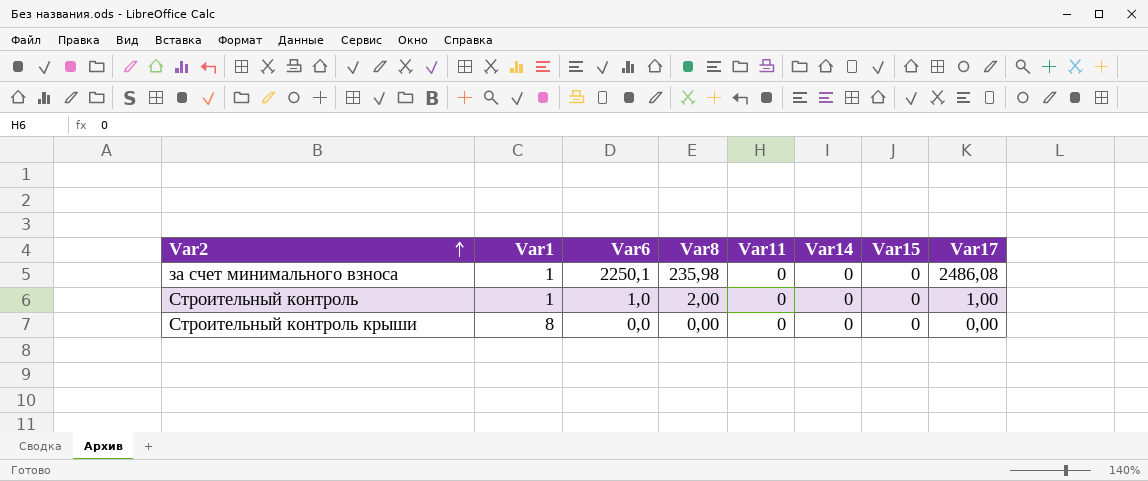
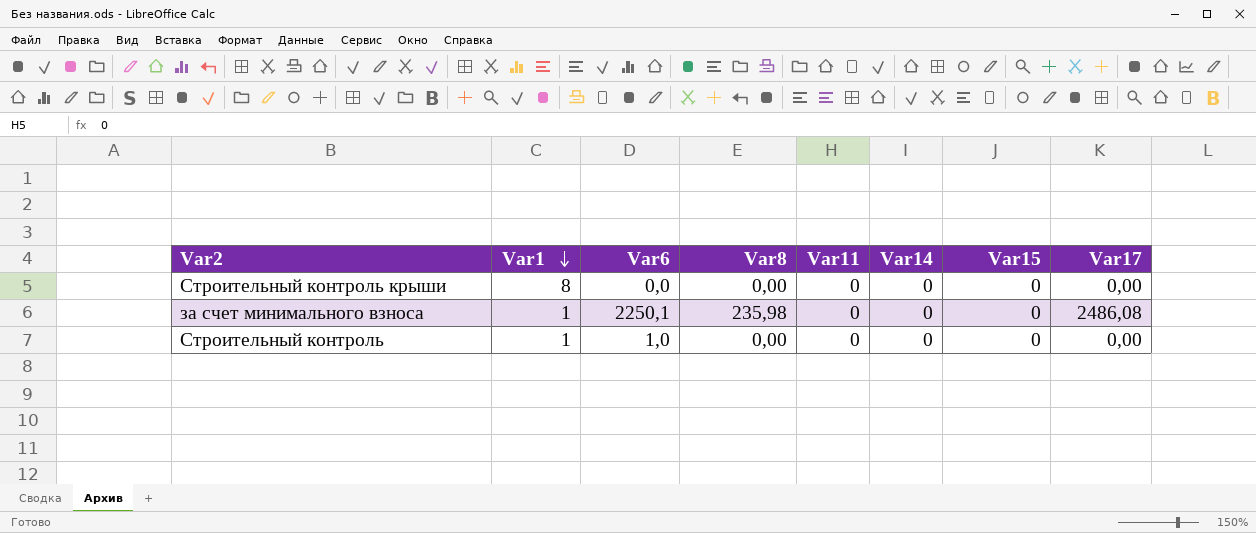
row order: Var2 ascending -> Var1 descending
Строительный контроль | Var8: 2,00 -> 0,00
Строительный контроль | Var17: 1,00 -> 0,00

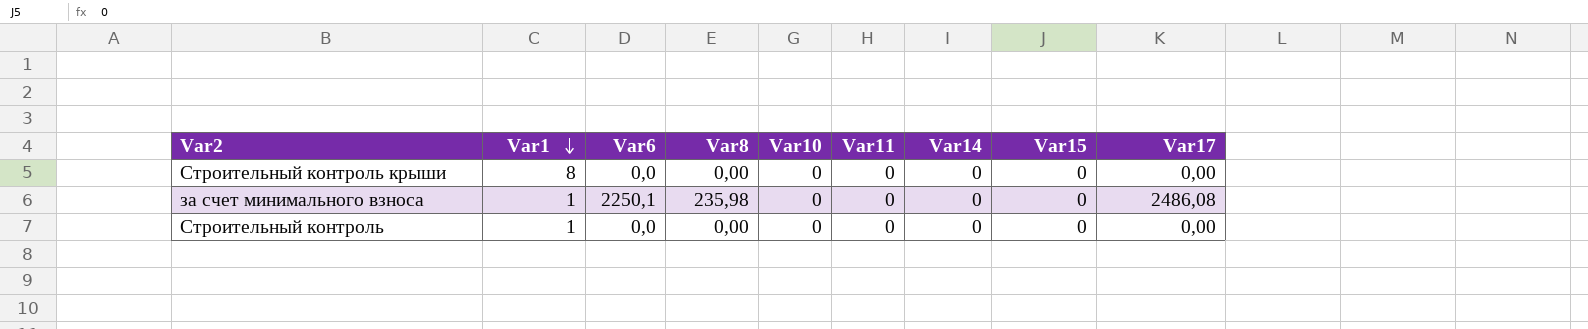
column Var10 | position: none -> 5
Строительный контроль | Var6: 1,0 -> 0,0

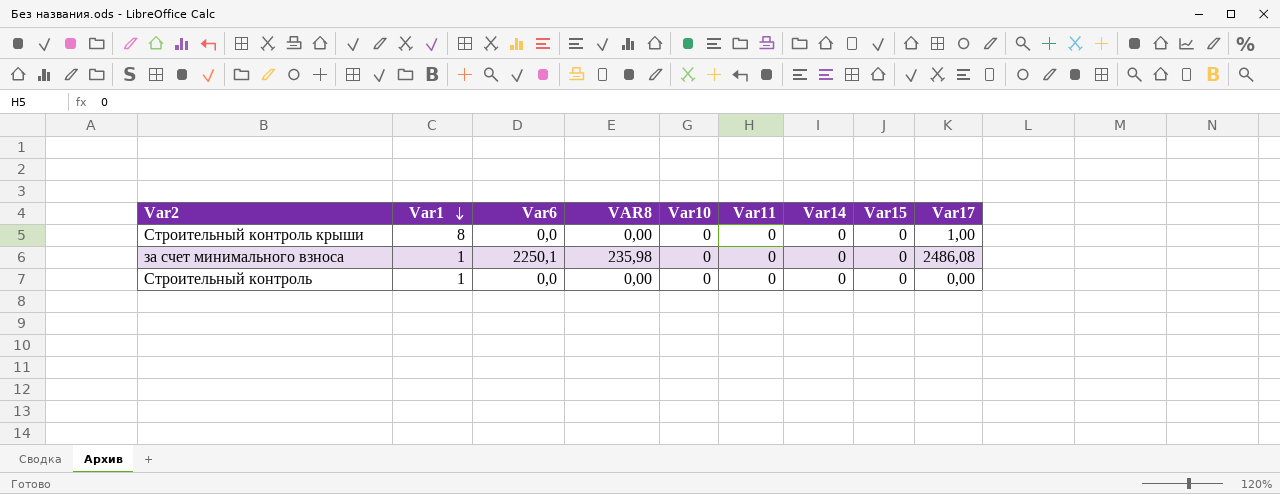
column name: Var8 -> VAR8
Строительный контроль крыши | Var17: 0,00 -> 1,00

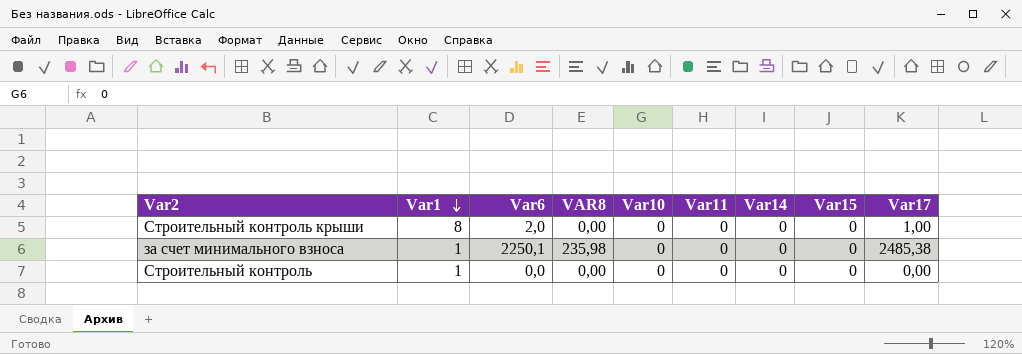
Строительный контроль крыши | Var6: 0,0 -> 2,0
за счет минимального взноса | Var17: 2486,08 -> 2485,38

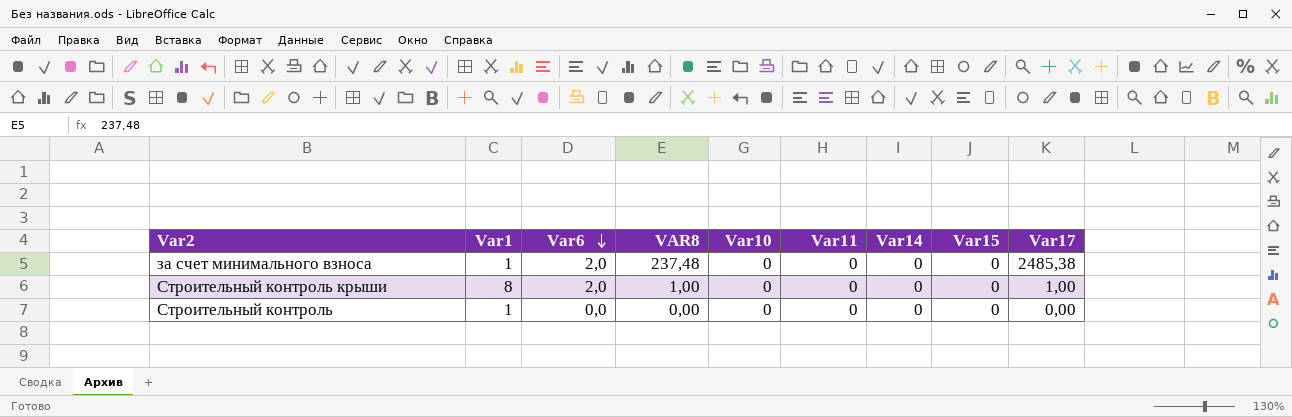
row order: Var1 descending -> Var6 descending
за счет минимального взноса | Var6: 2250,1 -> 2,0
за счет минимального взноса | VAR8: 235,98 -> 237,48
Строительный контроль крыши | VAR8: 0,00 -> 1,00

